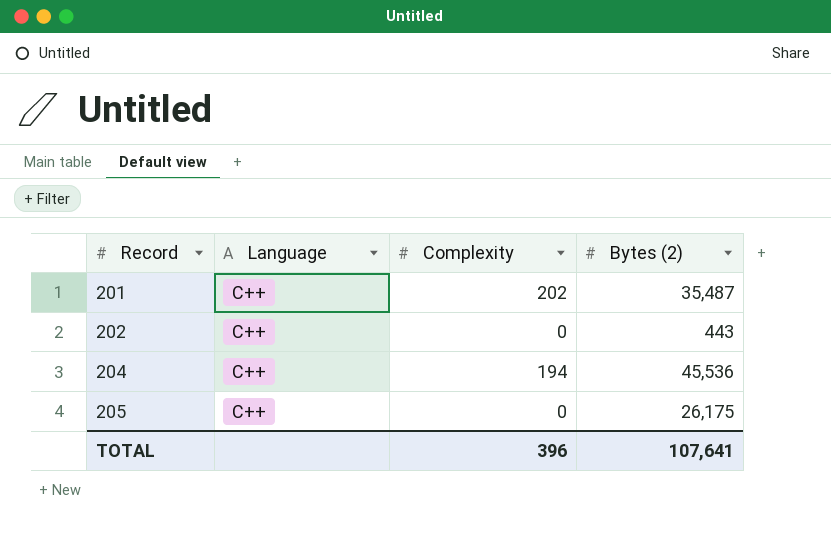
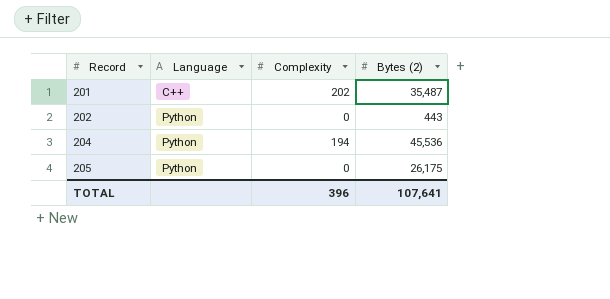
202 | Language: C++ -> Python
204 | Language: C++ -> Python
205 | Language: C++ -> Python

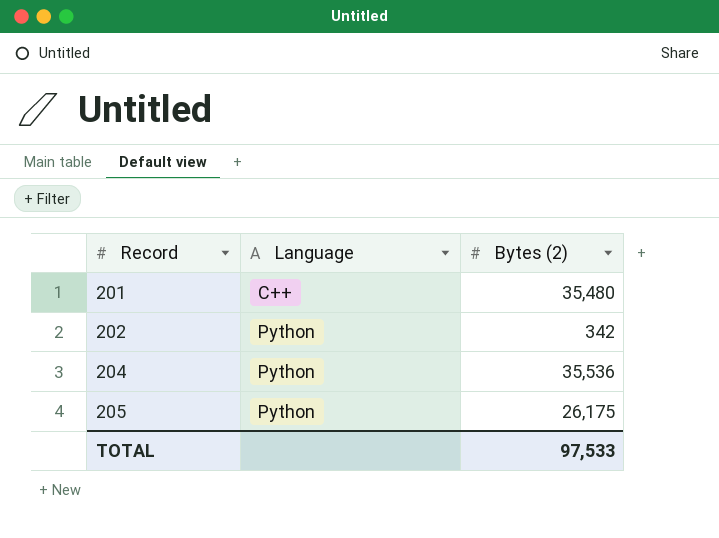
column Complexity | position: 3 -> none
201 | Bytes (2): 35,487 -> 35,480
202 | Bytes (2): 443 -> 342
204 | Bytes (2): 45,536 -> 35,536
TOTAL | Bytes (2): 107,641 -> 97,533

